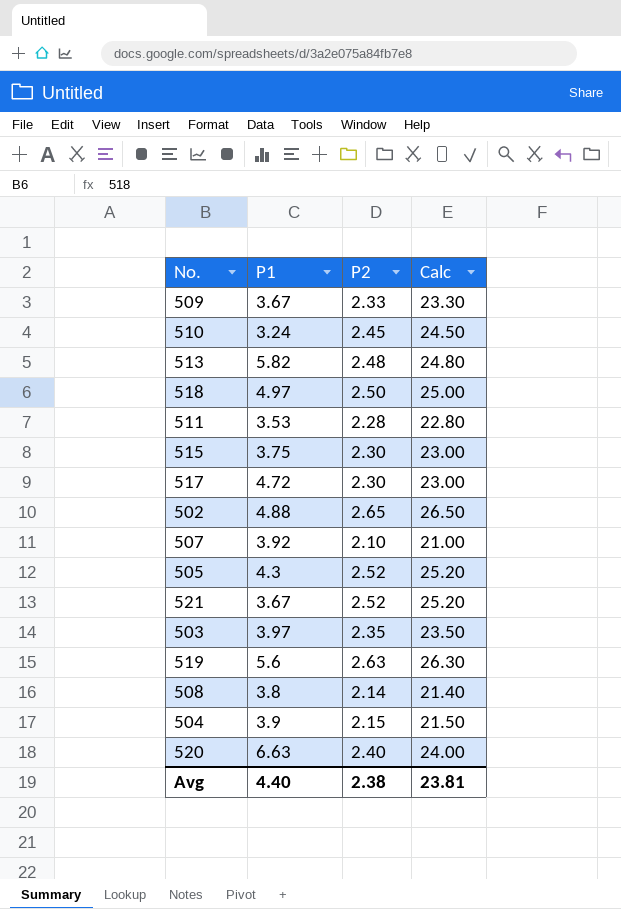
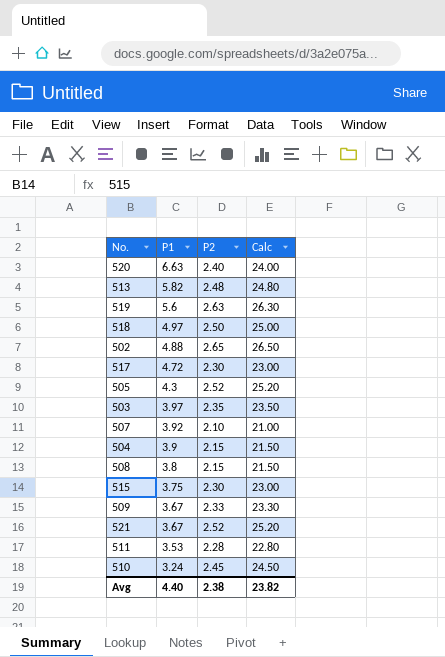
row order: none -> P1 descending
508 | P2: 2.14 -> 2.15
508 | Calc: 21.40 -> 21.50
Avg | Calc: 23.81 -> 23.82

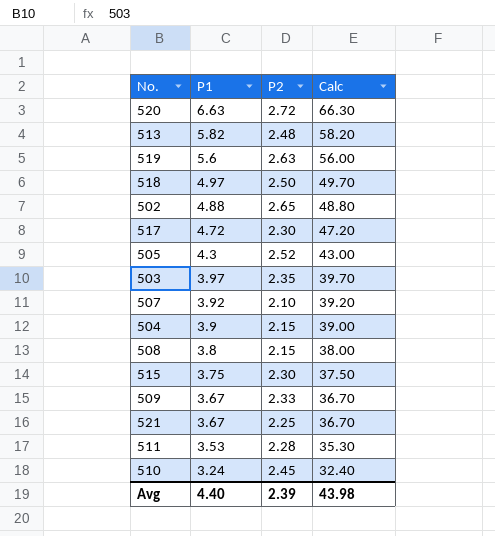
column Calc | formula: [P2] * 10 -> [P1] * 10
520 | P2: 2.40 -> 2.72
521 | P2: 2.52 -> 2.25
Avg | P2: 2.38 -> 2.39
Avg | Calc: 23.82 -> 43.98

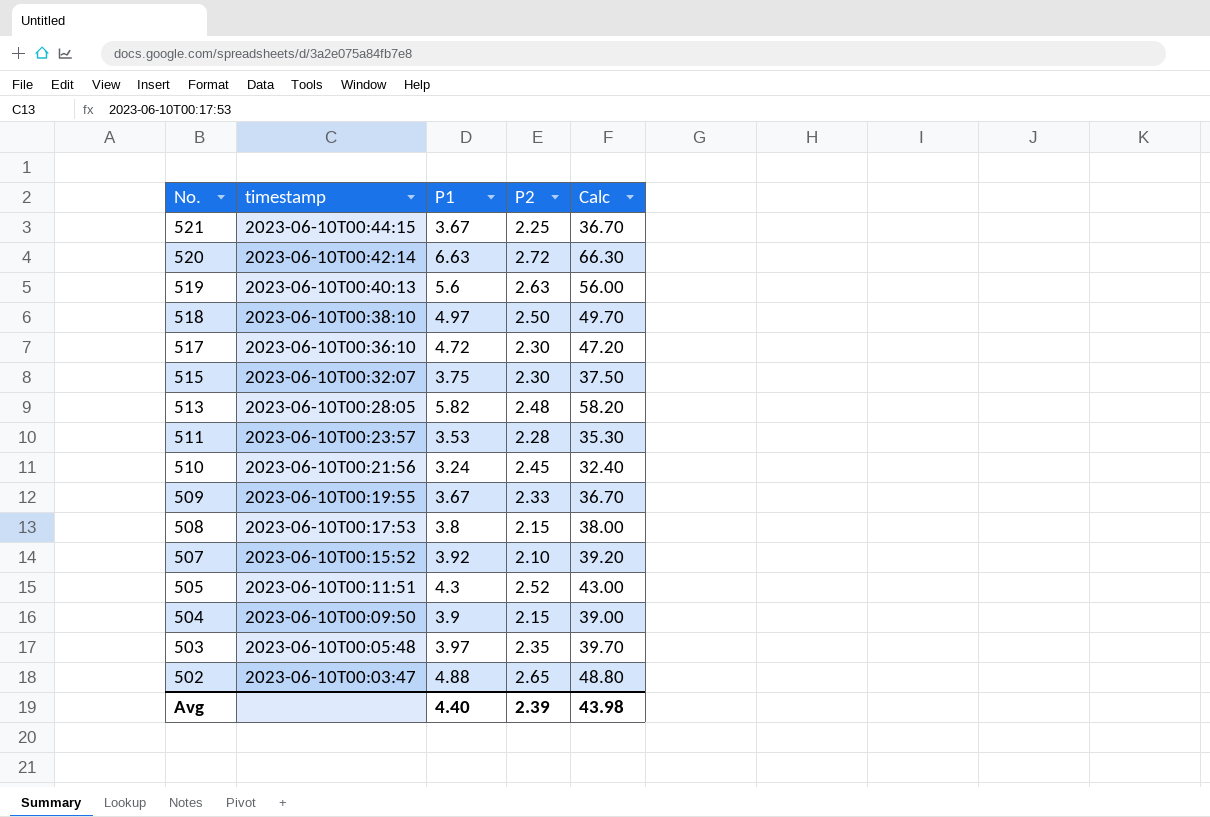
row order: P1 descending -> No. descending
column timestamp | position: none -> 2

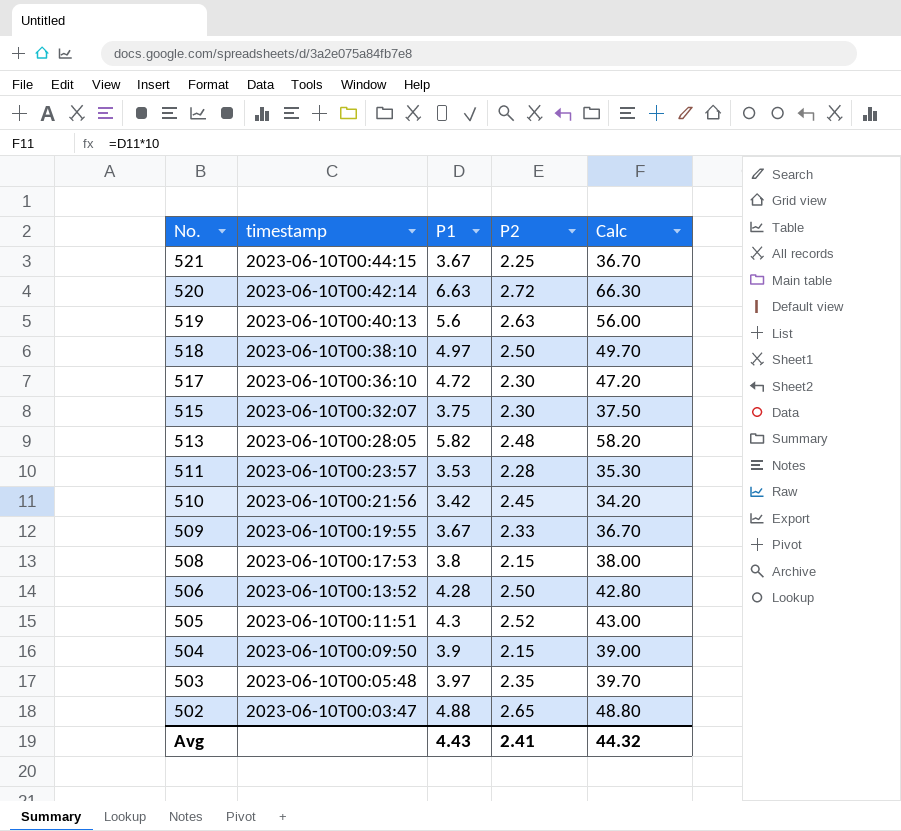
row 507: 2023-06-10T00:15:52 | 3.92 | 2.10 | 39.20 -> none
510 | P1: 3.24 -> 3.42
510 | Calc: 32.40 -> 34.20
row 506: none -> 2023-06-10T00:13:52 | 4.28 | 2.50 | 42.80
Avg | P1: 4.40 -> 4.43
Avg | P2: 2.39 -> 2.41
Avg | Calc: 43.98 -> 44.32

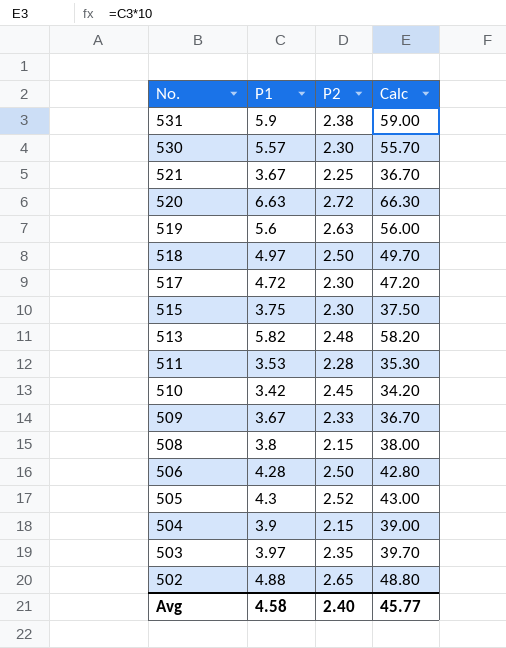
column timestamp | position: 2 -> none
row 531: none -> 5.9 | 2.38 | 59.00
row 530: none -> 5.57 | 2.30 | 55.70
Avg | P1: 4.43 -> 4.58
Avg | P2: 2.41 -> 2.40
Avg | Calc: 44.32 -> 45.77

